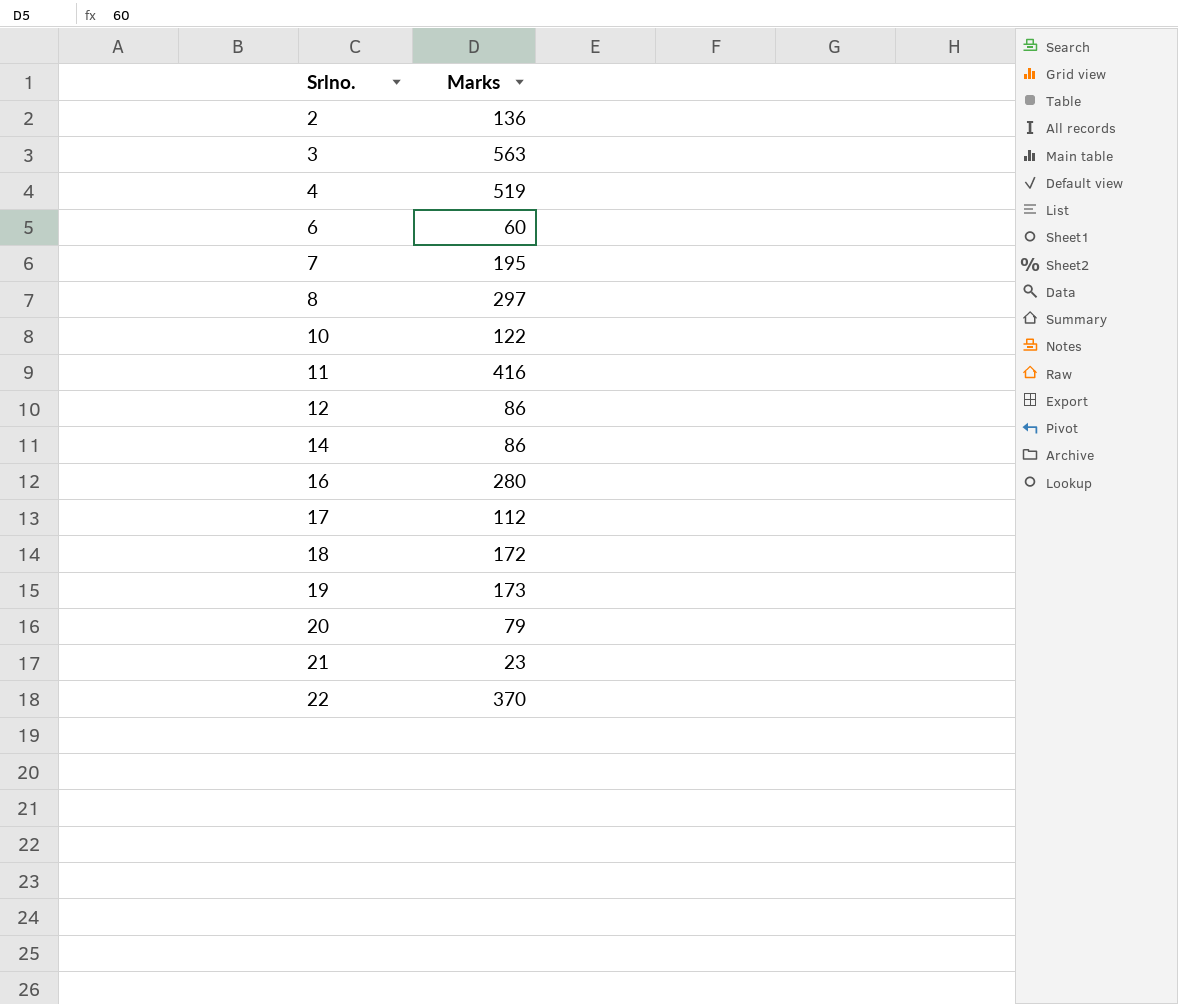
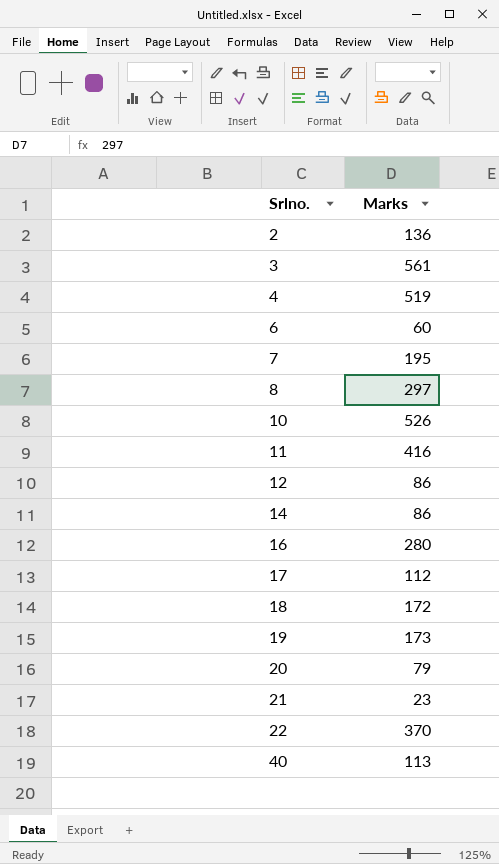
3 | Marks: 563 -> 561
10 | Marks: 122 -> 526
row 40: none -> 113

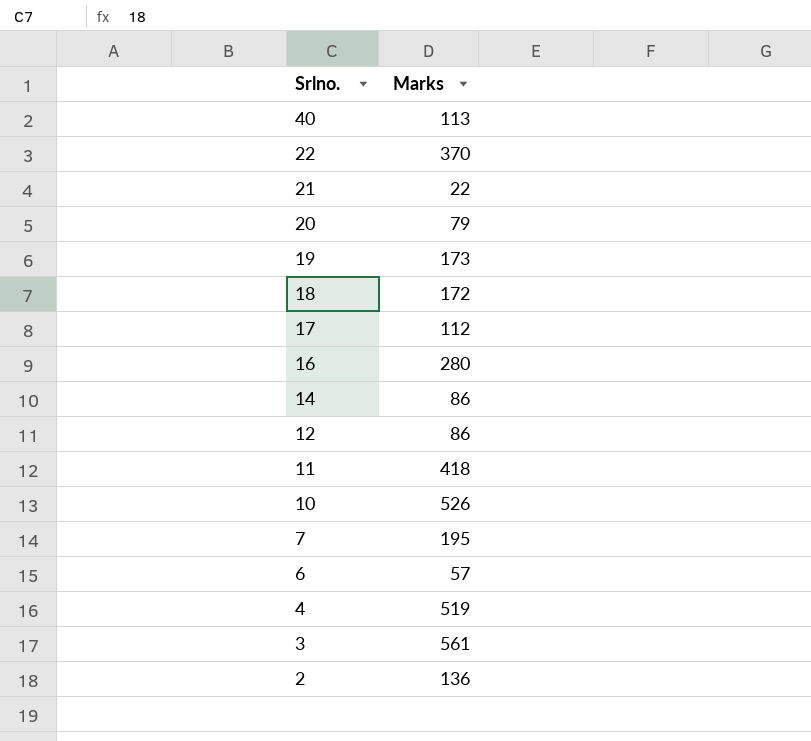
row order: Srlno. ascending -> Srlno. descending
row 8: 297 -> none
21 | Marks: 23 -> 22
11 | Marks: 416 -> 418
6 | Marks: 60 -> 57

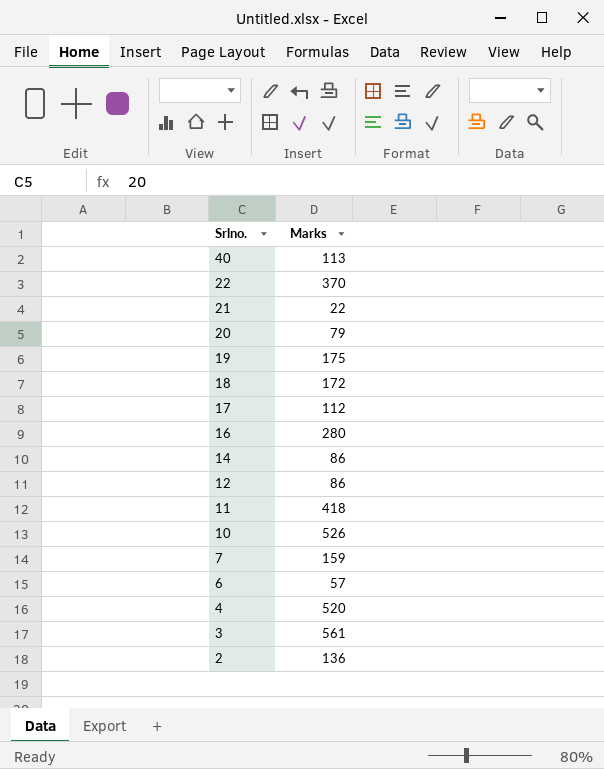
19 | Marks: 173 -> 175
7 | Marks: 195 -> 159
4 | Marks: 519 -> 520

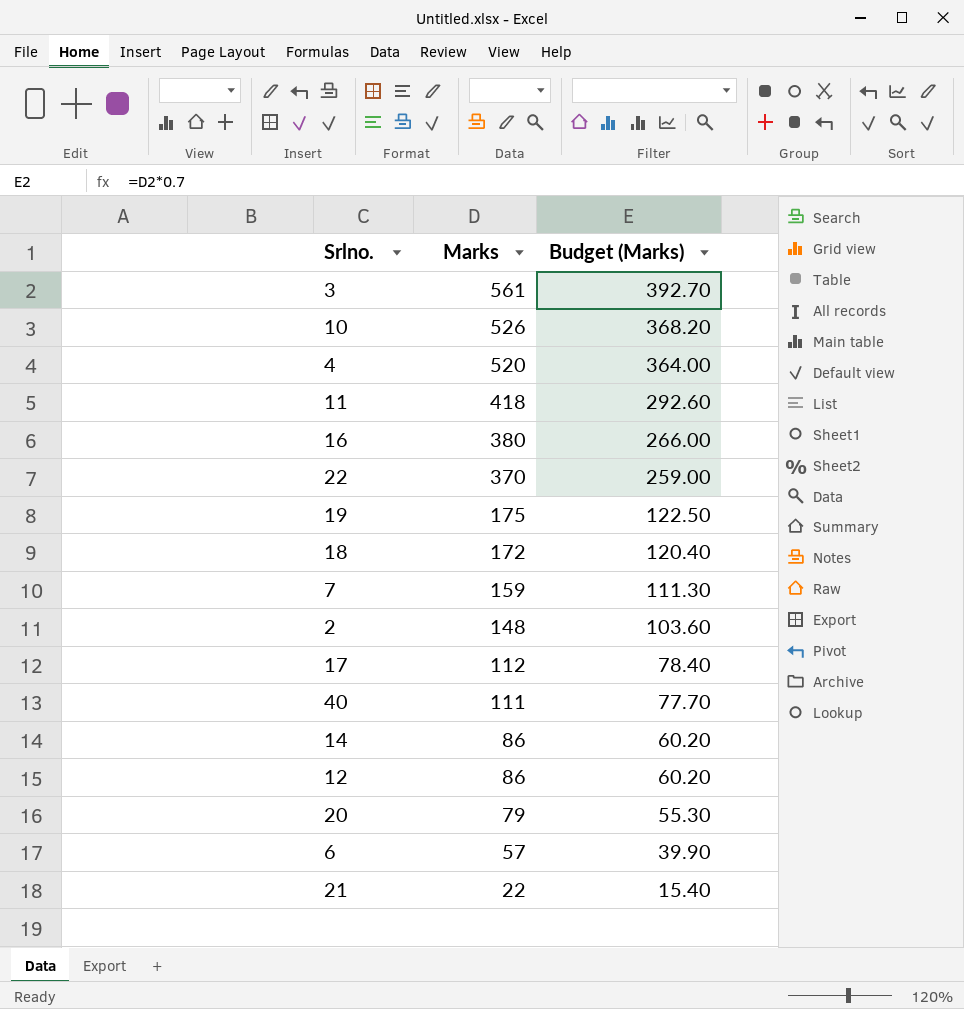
row order: Srlno. descending -> Marks descending
column Budget (Marks) | formula: none -> [Marks] * 0.7
16 | Marks: 280 -> 380
2 | Marks: 136 -> 148
40 | Marks: 113 -> 111

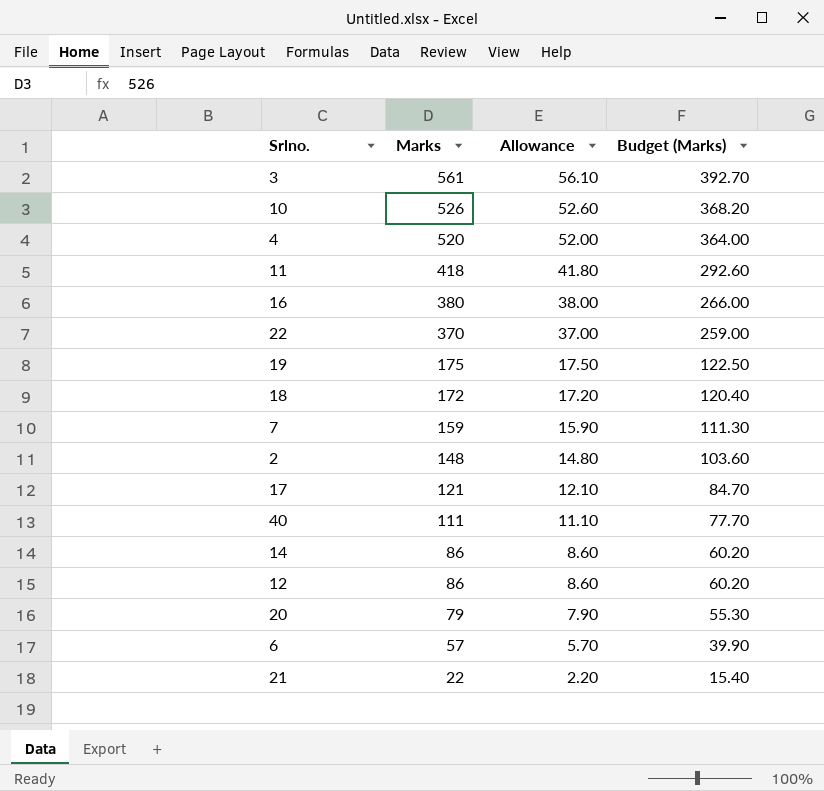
column Allowance | formula: none -> [Marks] * 0.1
17 | Marks: 112 -> 121
17 | Budget (Marks): 78.40 -> 84.70

